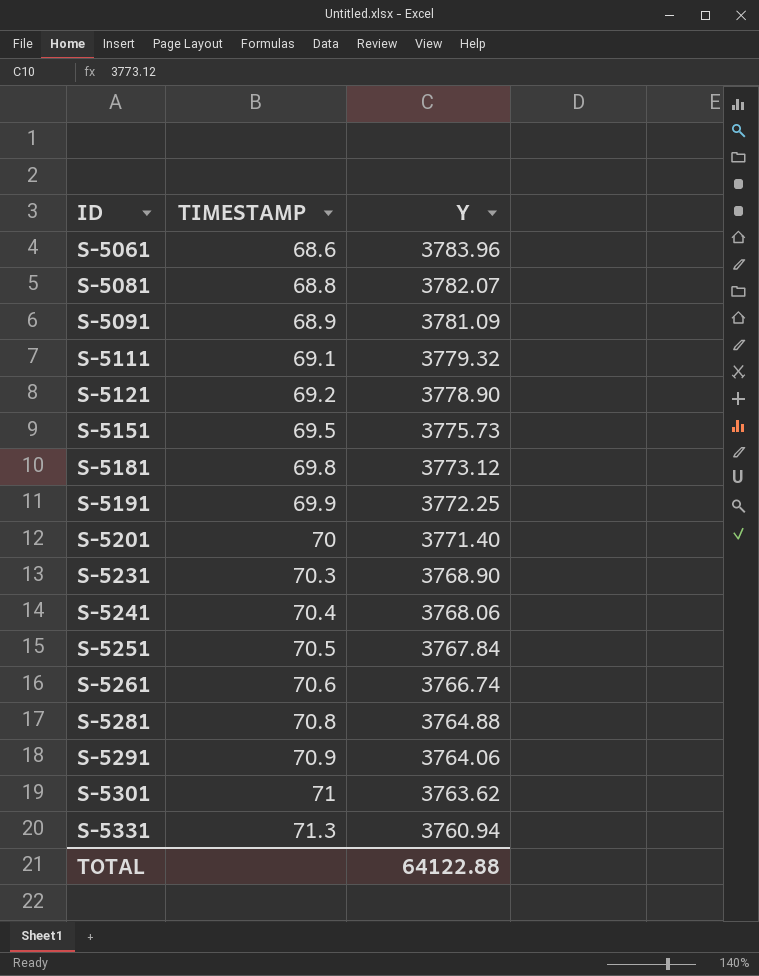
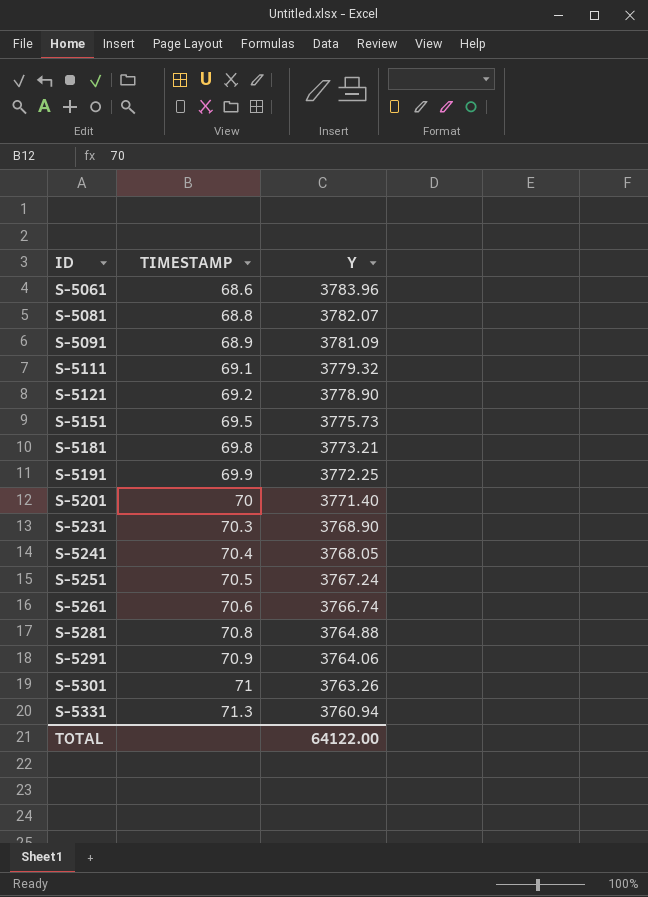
S-5181 | Y: 3773.12 -> 3773.21
S-5241 | Y: 3768.06 -> 3768.05
S-5251 | Y: 3767.84 -> 3767.24
S-5301 | Y: 3763.62 -> 3763.26
TOTAL | Y: 64122.88 -> 64122.00

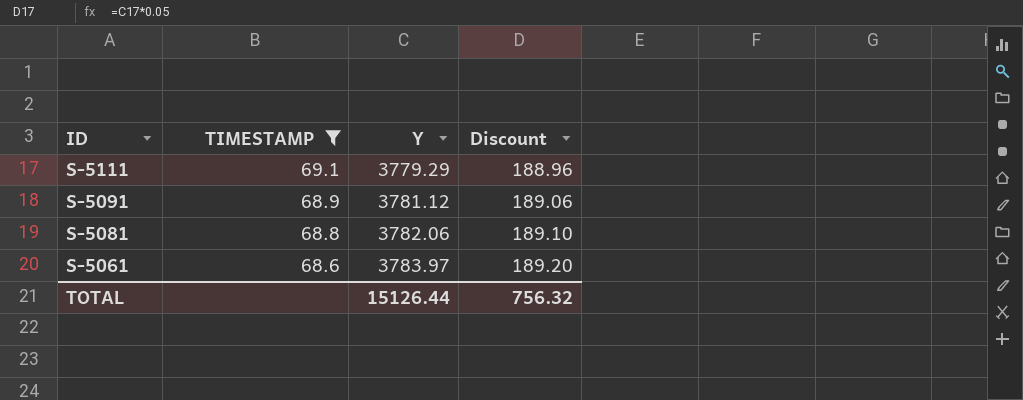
filter: none -> TIMESTAMP <= 69.1
row order: ID ascending -> ID descending
column Discount | formula: none -> [Y] * 0.05
S-5111 | Y: 3779.32 -> 3779.29
S-5091 | Y: 3781.09 -> 3781.12
S-5081 | Y: 3782.07 -> 3782.06
S-5061 | Y: 3783.96 -> 3783.97
TOTAL | Y: 64122.00 -> 15126.44

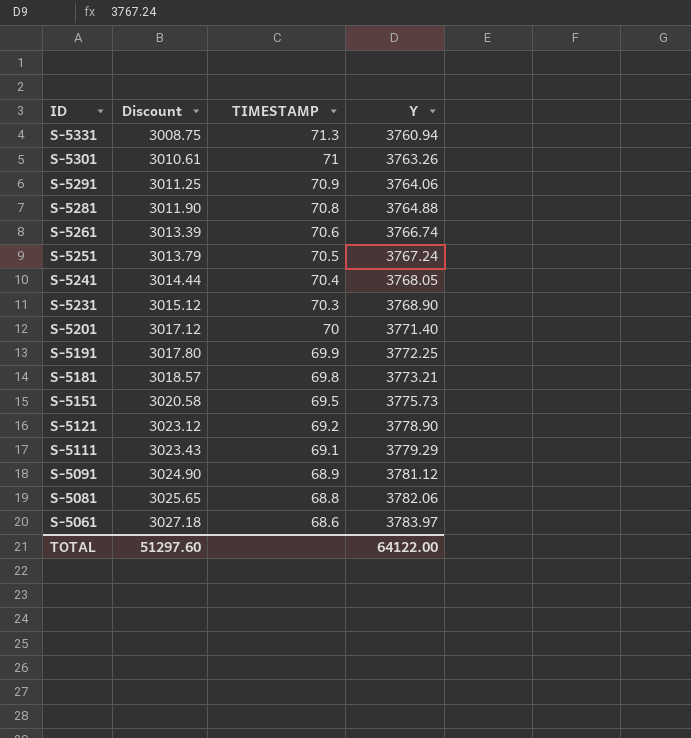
filter: TIMESTAMP <= 69.1 -> none
column Discount | formula: [Y] * 0.05 -> [Y] * 0.8
column Discount | position: 4 -> 2
TOTAL | Discount: 756.32 -> 51297.60
TOTAL | Y: 15126.44 -> 64122.00

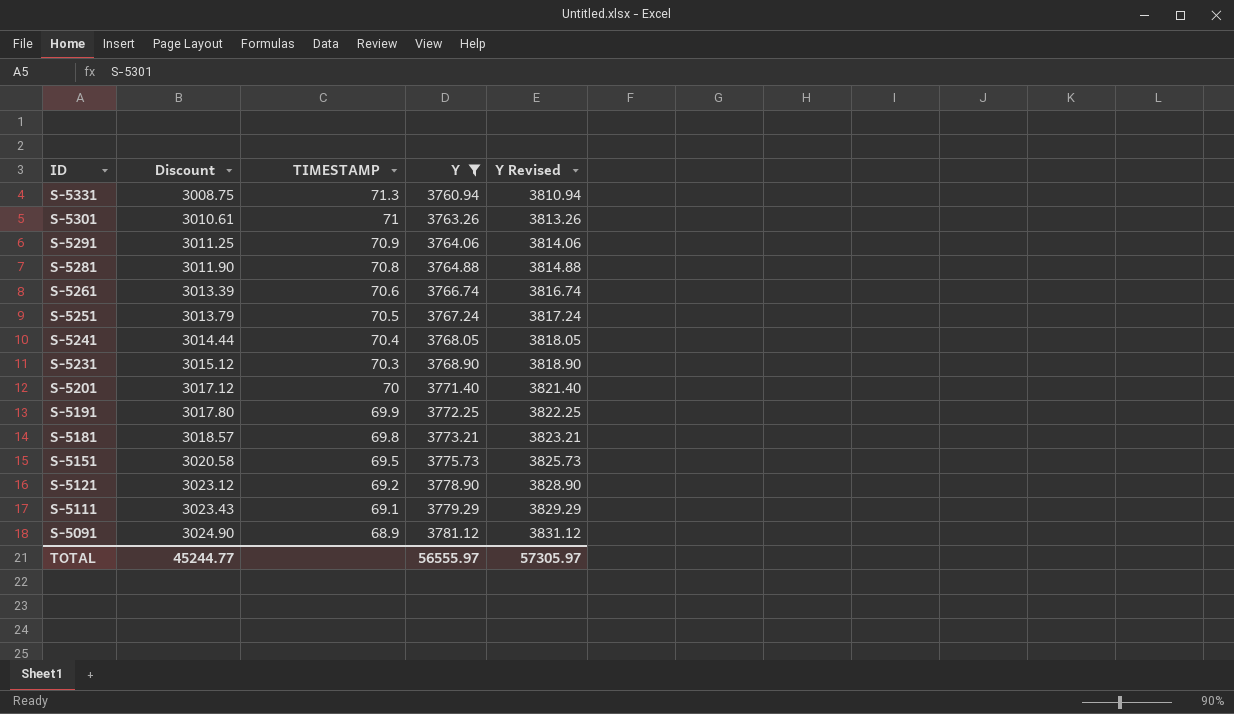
filter: none -> Y <= 3781.12
column Y Revised | formula: none -> [Y] + 50
TOTAL | Discount: 51297.60 -> 45244.77
TOTAL | Y: 64122.00 -> 56555.97

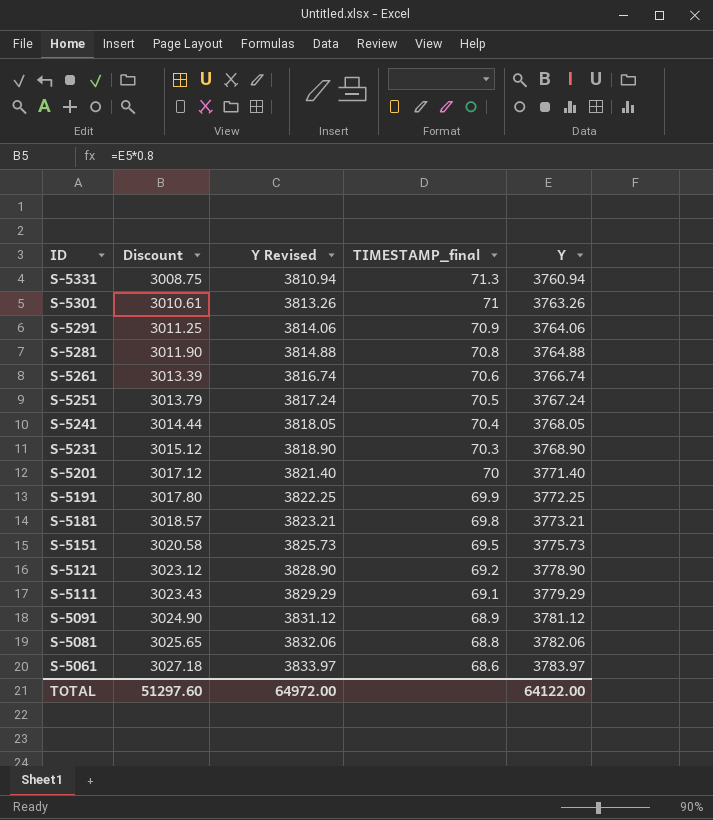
filter: Y <= 3781.12 -> none
column Y Revised | position: 5 -> 3
column name: TIMESTAMP -> TIMESTAMP_final
TOTAL | Discount: 45244.77 -> 51297.60
TOTAL | Y Revised: 57305.97 -> 64972.00
TOTAL | Y: 56555.97 -> 64122.00

